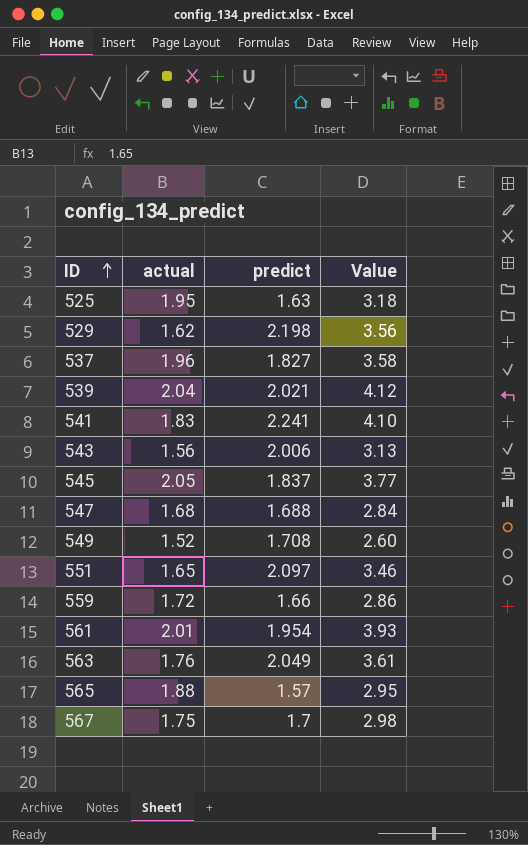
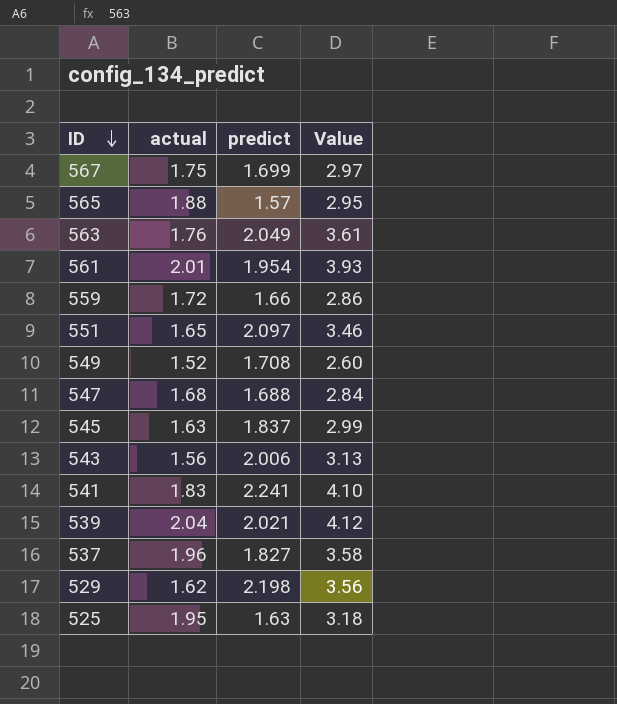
row order: ID ascending -> ID descending
567 | predict: 1.7 -> 1.699
567 | Value: 2.98 -> 2.97
545 | actual: 2.05 -> 1.63
545 | Value: 3.77 -> 2.99

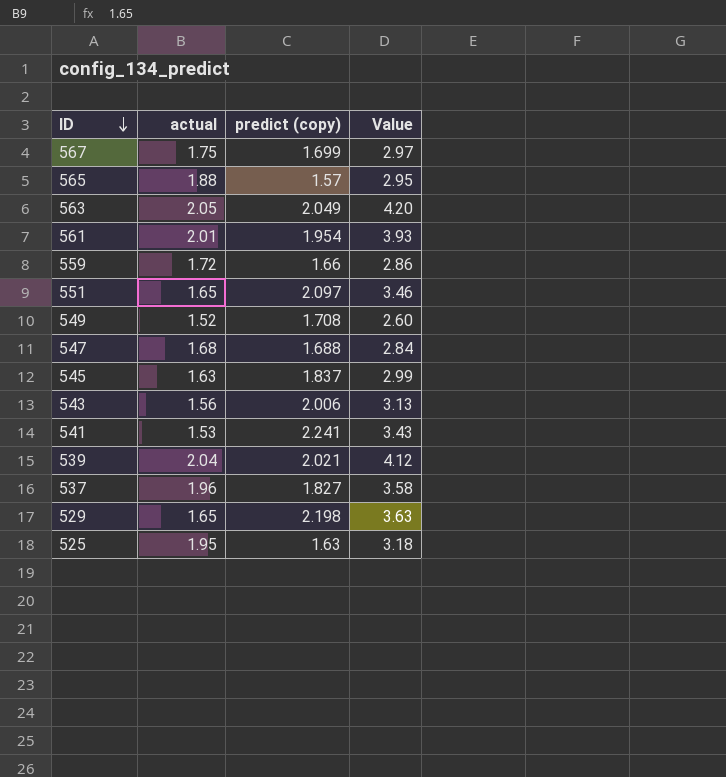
column name: predict -> predict (copy)
563 | actual: 1.76 -> 2.05
563 | Value: 3.61 -> 4.20
541 | actual: 1.83 -> 1.53
541 | Value: 4.10 -> 3.43
529 | actual: 1.62 -> 1.65
529 | Value: 3.56 -> 3.63

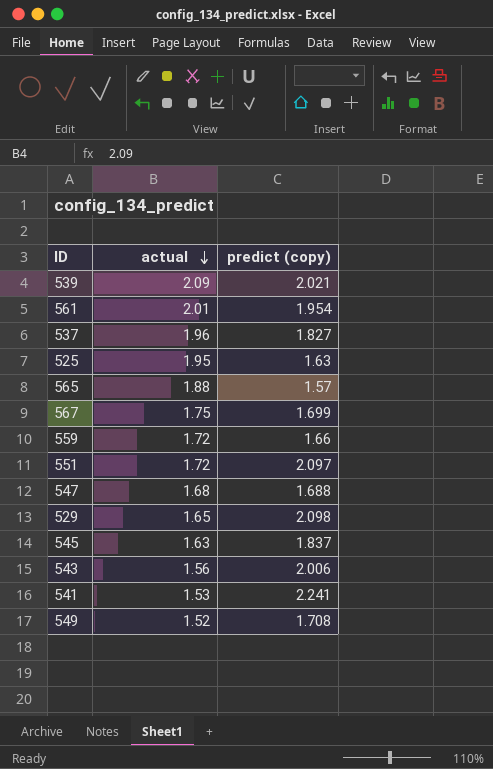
row order: ID descending -> actual descending
column Value | formula: [actual] * [predict (copy)] -> none
row 563: 2.05 | 2.049 | 4.20 -> none
539 | actual: 2.04 -> 2.09
551 | actual: 1.65 -> 1.72
529 | predict (copy): 2.198 -> 2.098

